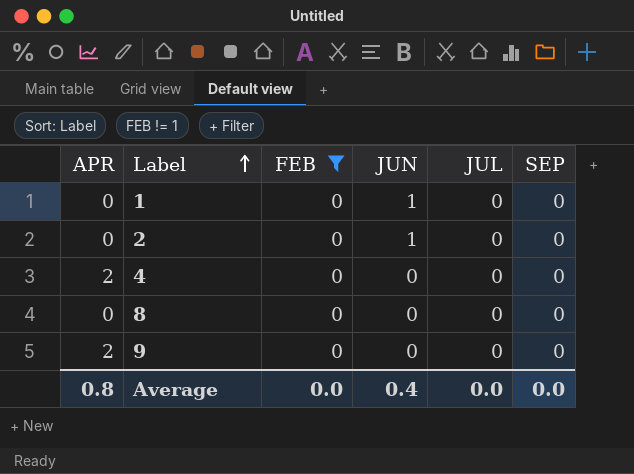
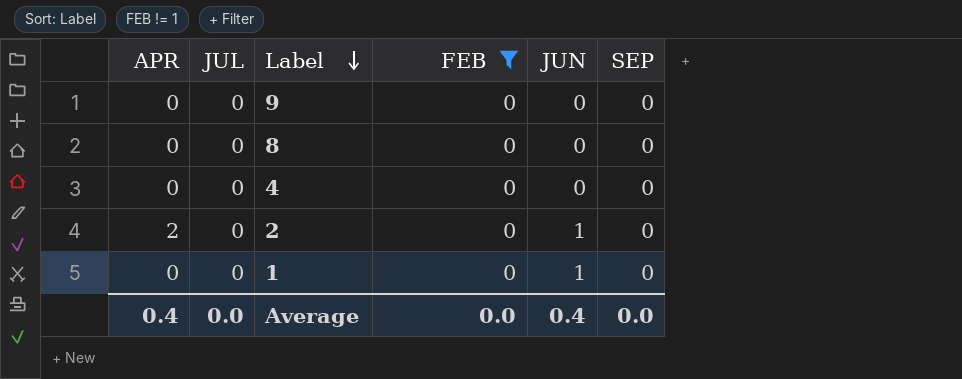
row order: Label ascending -> Label descending
column JUL | position: 5 -> 2
9 | APR: 2 -> 0
4 | APR: 2 -> 0
2 | APR: 0 -> 2
Average | APR: 0.8 -> 0.4

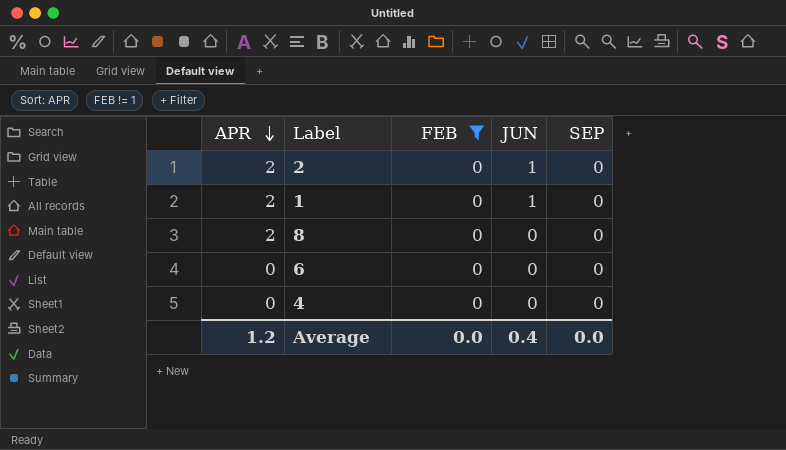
row order: Label descending -> APR descending
column JUL | position: 2 -> none
row 9: 0 | 0 | 0 | 0 | 0 -> none
1 | APR: 0 -> 2
8 | APR: 0 -> 2
row 6: none -> 0 | 0 | 0 | 0
Average | APR: 0.4 -> 1.2

